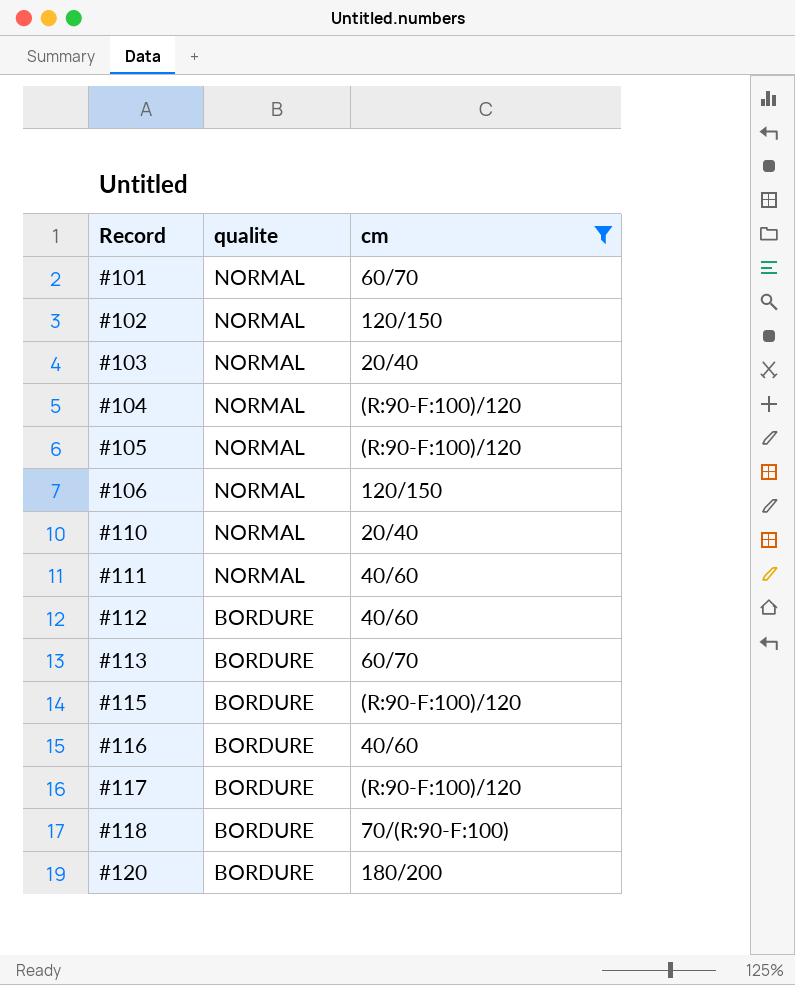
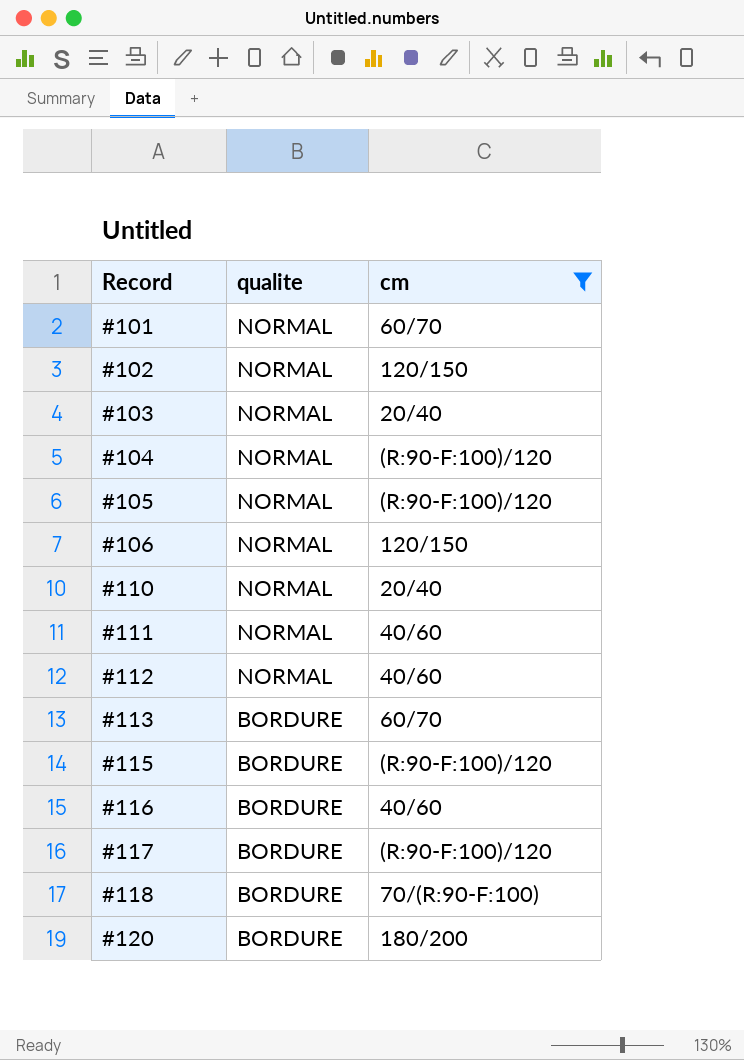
#112 | qualite: BORDURE -> NORMAL

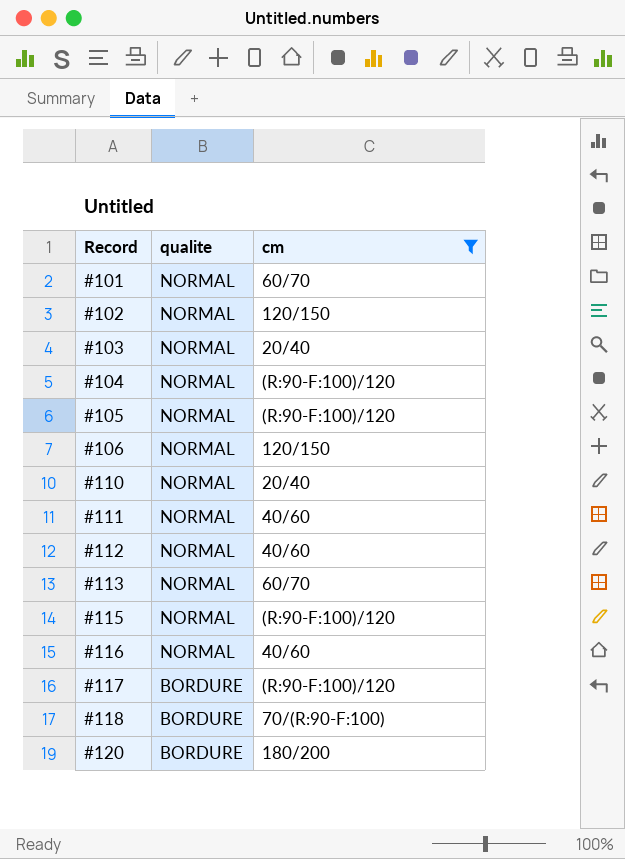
#113 | qualite: BORDURE -> NORMAL
#115 | qualite: BORDURE -> NORMAL
#116 | qualite: BORDURE -> NORMAL

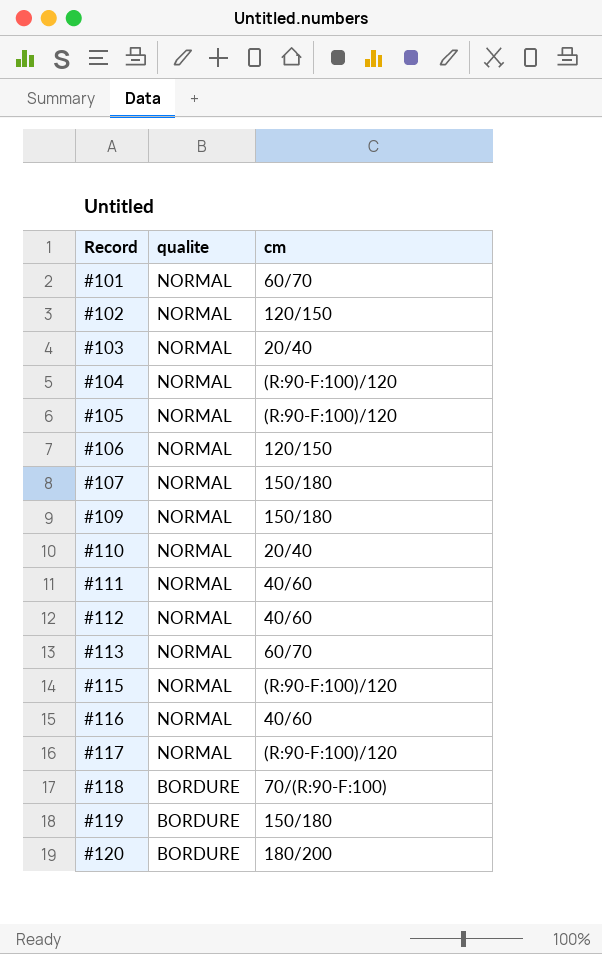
filter: cm != 150/180 -> none
#117 | qualite: BORDURE -> NORMAL

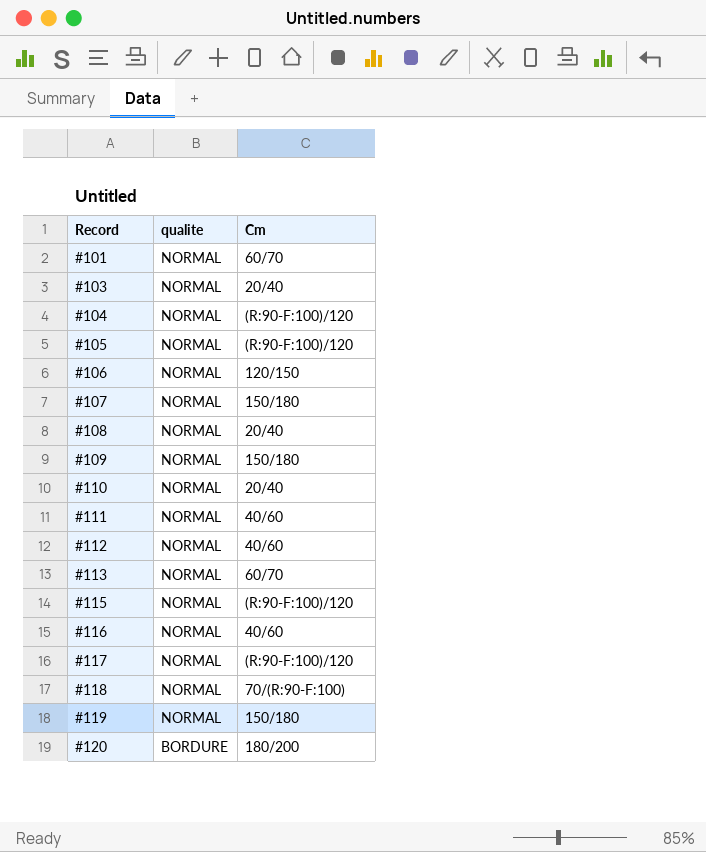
column name: cm -> Cm
row #102: NORMAL | 120/150 -> none
row #108: none -> NORMAL | 20/40
#118 | qualite: BORDURE -> NORMAL
#119 | qualite: BORDURE -> NORMAL

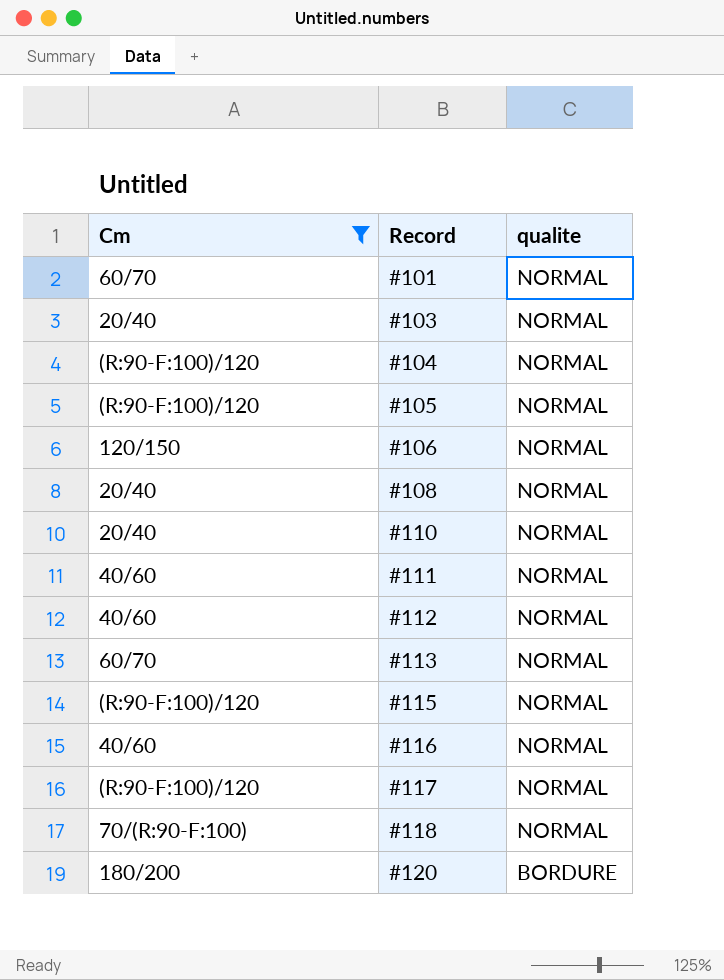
filter: none -> Cm != 150/180
column Cm | position: 3 -> 1

